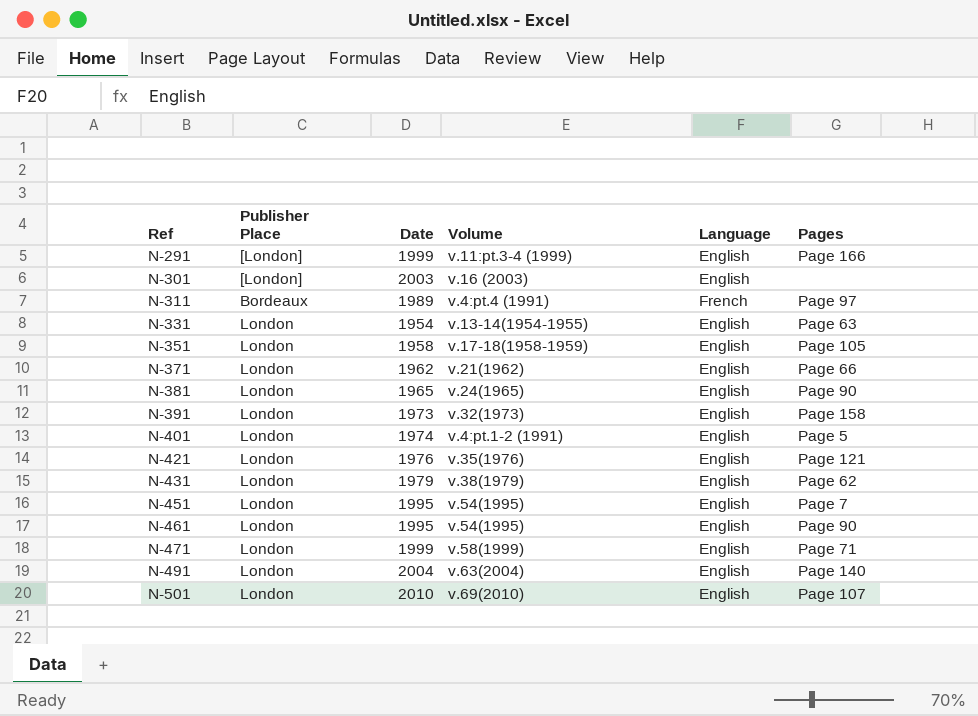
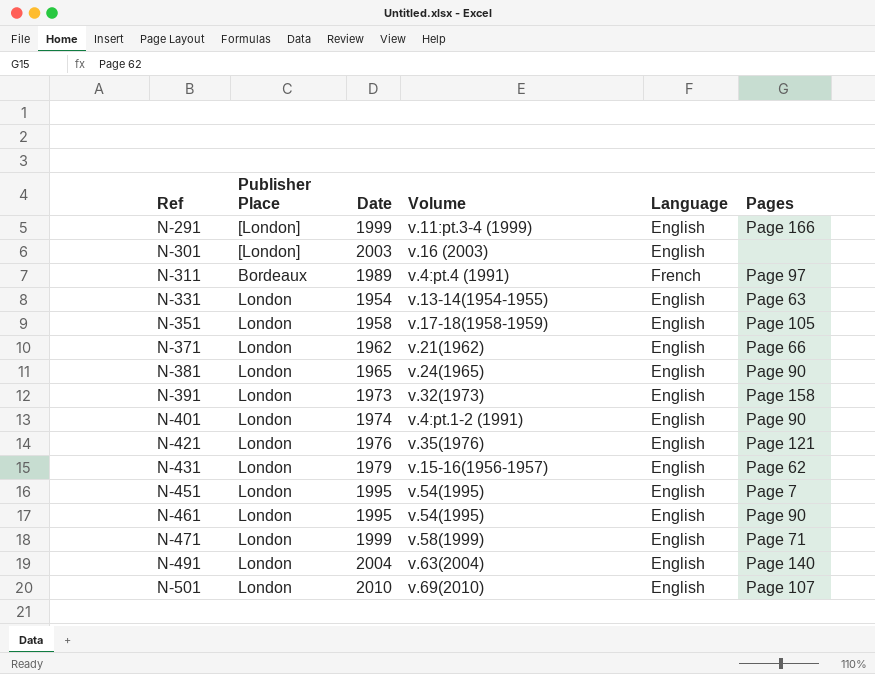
N-401 | Pages: Page 5 -> Page 90
N-431 | Volume: v.38(1979) -> v.15-16(1956-1957)

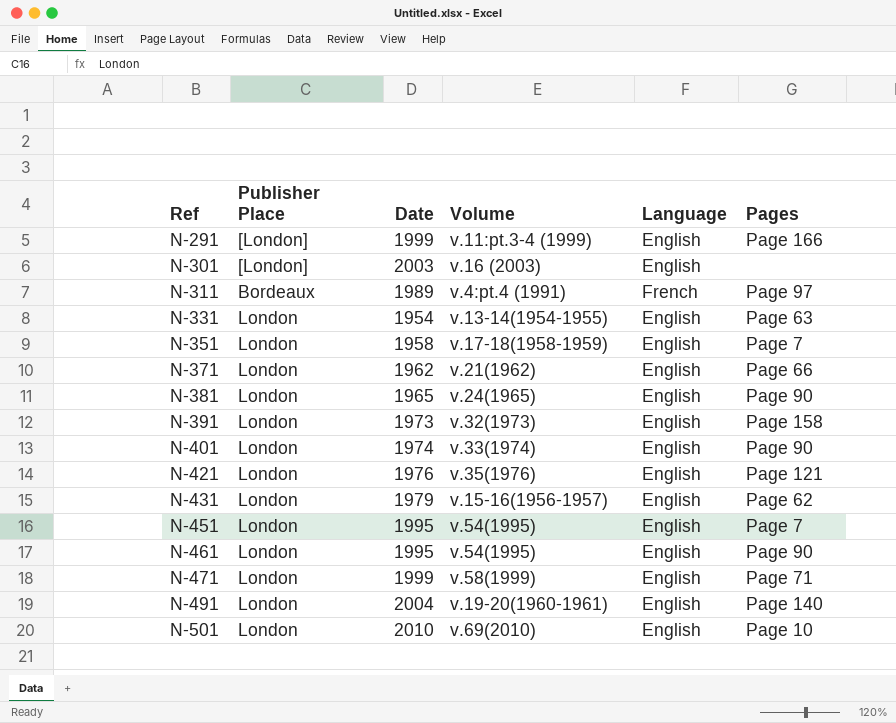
N-351 | Pages: Page 105 -> Page 7
N-401 | Volume: v.4:pt.1-2 (1991) -> v.33(1974)
N-491 | Volume: v.63(2004) -> v.19-20(1960-1961)
N-501 | Pages: Page 107 -> Page 10

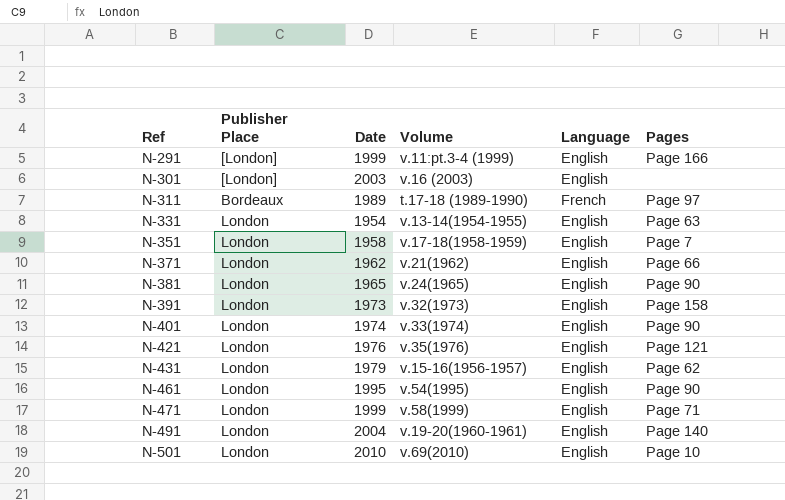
row N-451: London | 1995 | v.54(1995) | English | Page 7 -> none
N-311 | Volume: v.4:pt.4 (1991) -> t.17-18 (1989-1990)

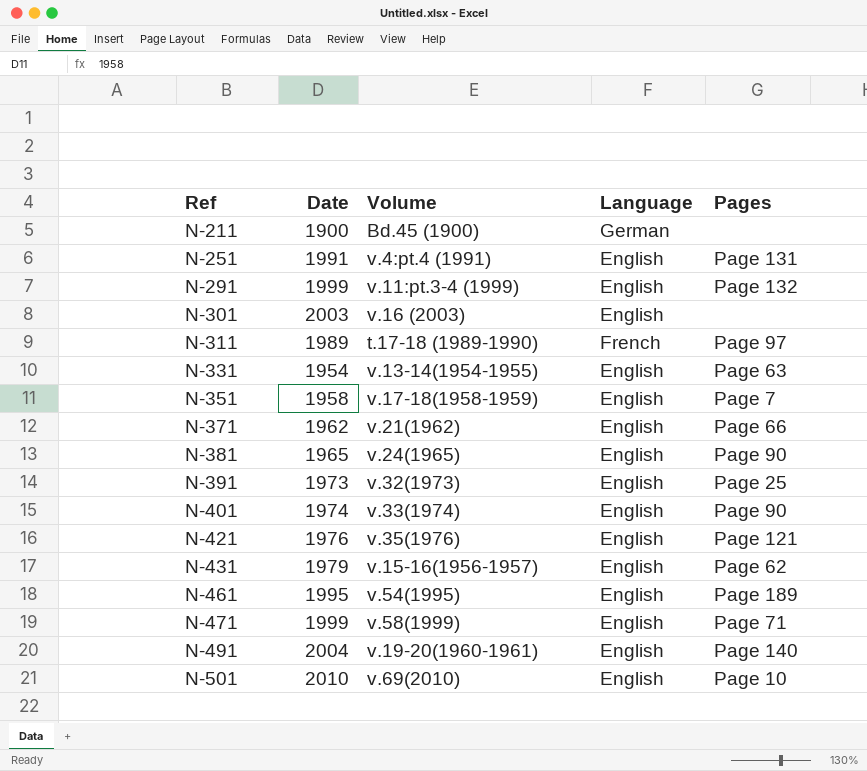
column Publisher Place | position: 2 -> none
row N-211: none -> 1900 | Bd.45 (1900) | German | none
row N-251: none -> 1991 | v.4:pt.4 (1991) | English | Page 131
N-291 | Pages: Page 166 -> Page 132
N-391 | Pages: Page 158 -> Page 25
N-461 | Pages: Page 90 -> Page 189

